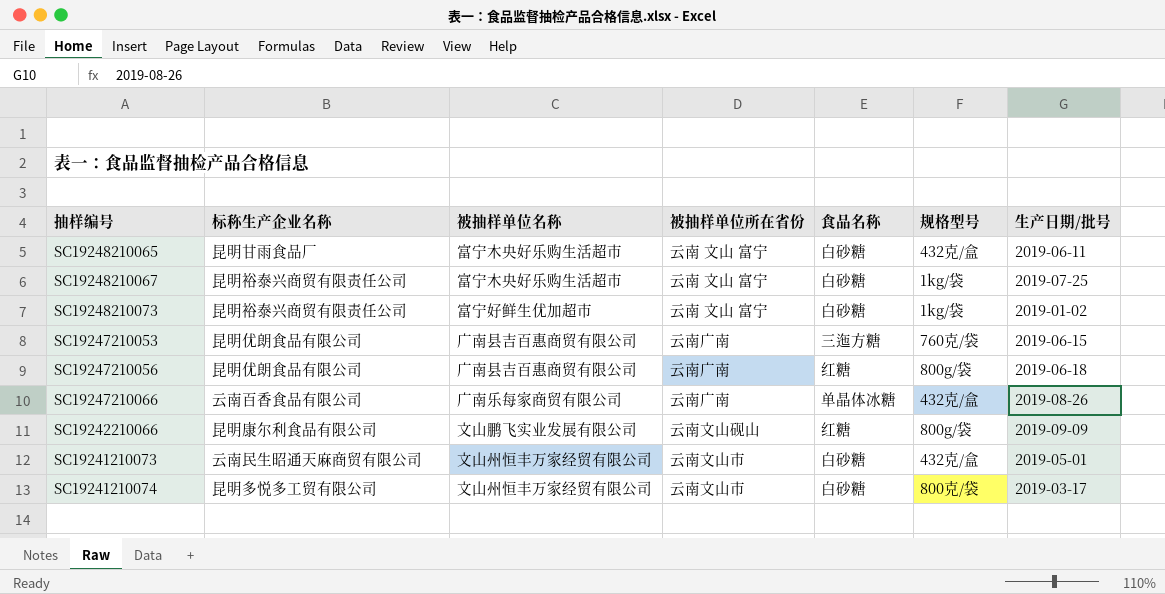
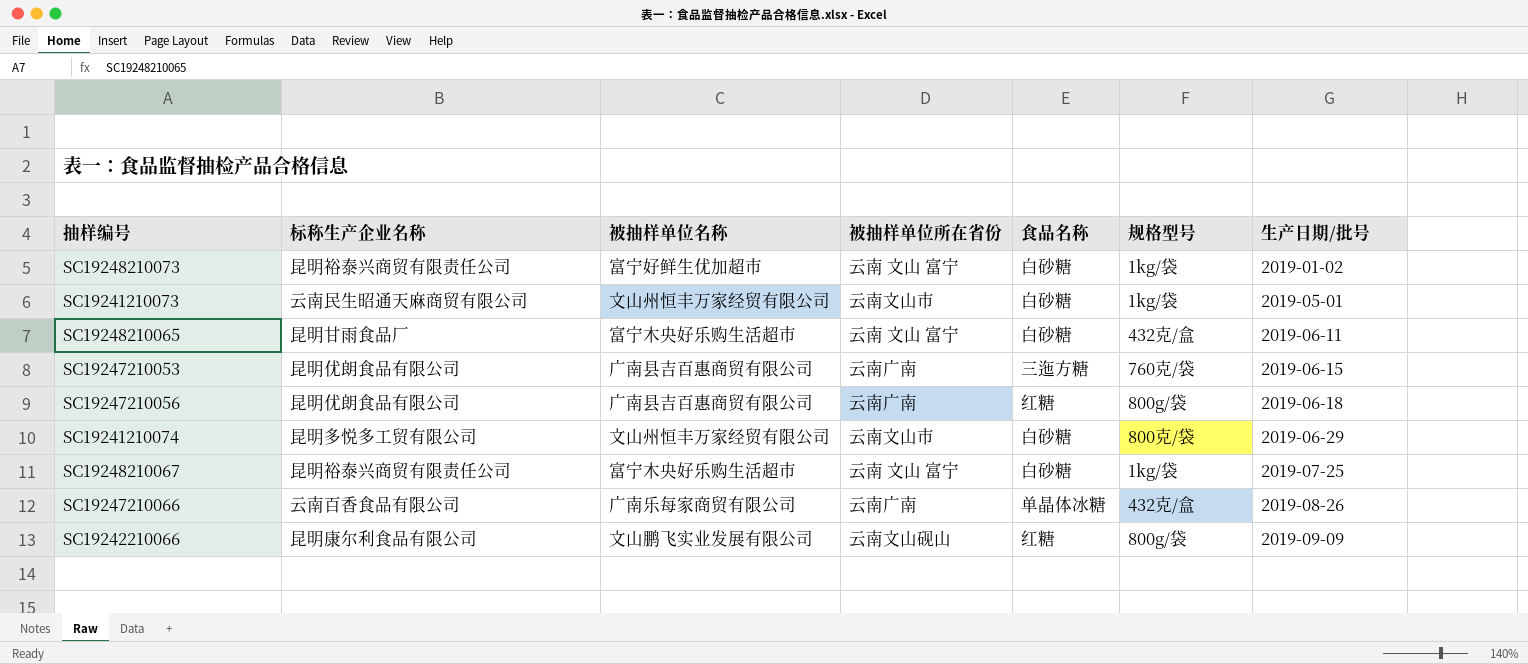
row order: none -> 生产日期/批号 ascending
SC19241210073 | 规格型号: 432克/盒 -> 1kg/袋
SC19241210074 | 生产日期/批号: 2019-03-17 -> 2019-06-29

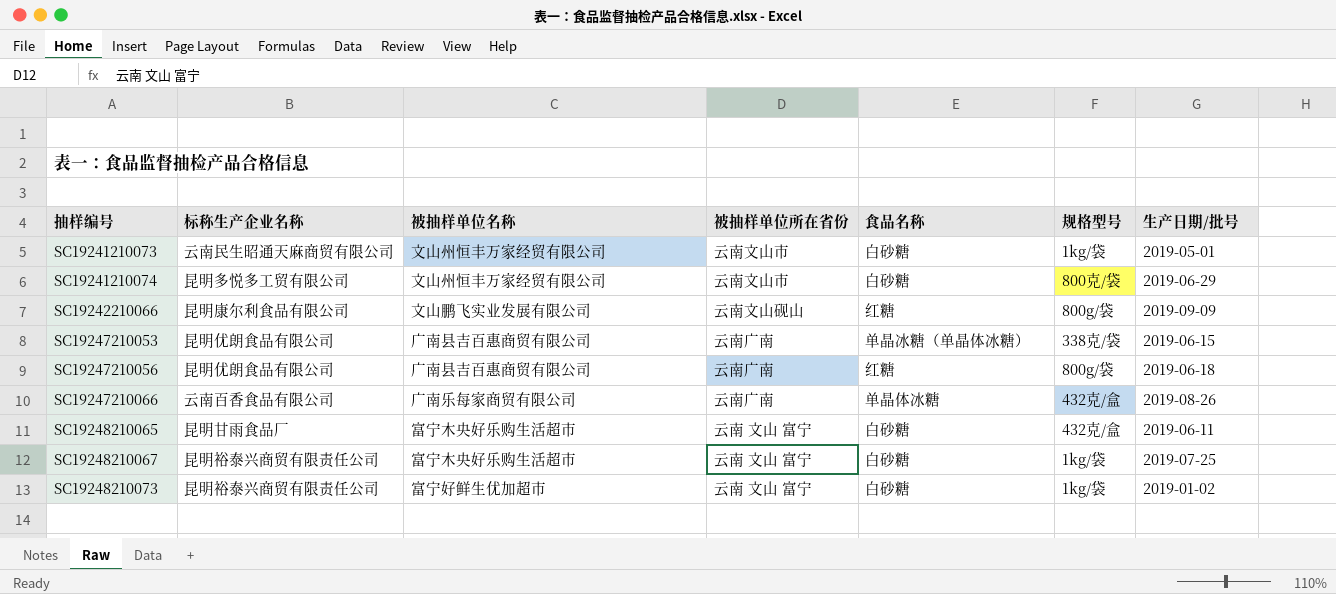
row order: 生产日期/批号 ascending -> 抽样编号 ascending
SC19247210053 | 食品名称: 三迤方糖 -> 单晶冰糖（单晶体冰糖）
SC19247210053 | 规格型号: 760克/袋 -> 338克/袋

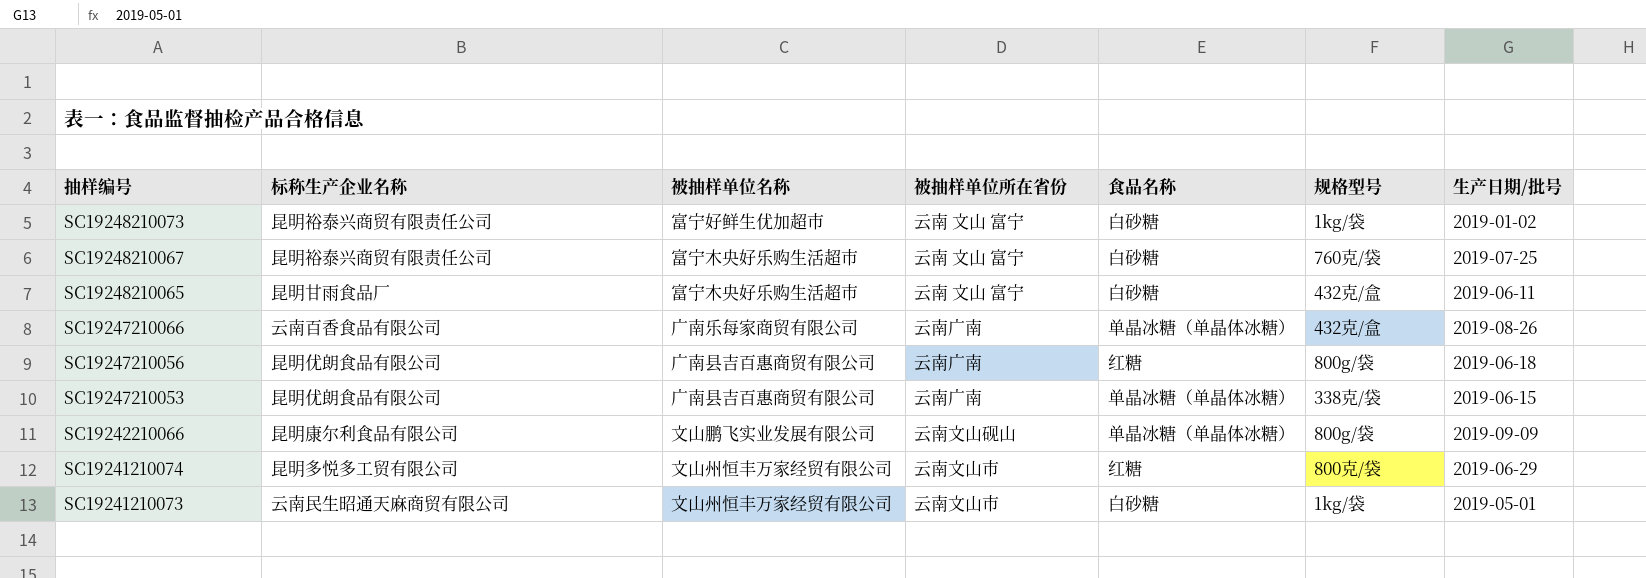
row order: 抽样编号 ascending -> 抽样编号 descending
SC19248210067 | 规格型号: 1kg/袋 -> 760克/袋
SC19247210066 | 食品名称: 单晶体冰糖 -> 单晶冰糖（单晶体冰糖）
SC19242210066 | 食品名称: 红糖 -> 单晶冰糖（单晶体冰糖）
SC19241210074 | 食品名称: 白砂糖 -> 红糖

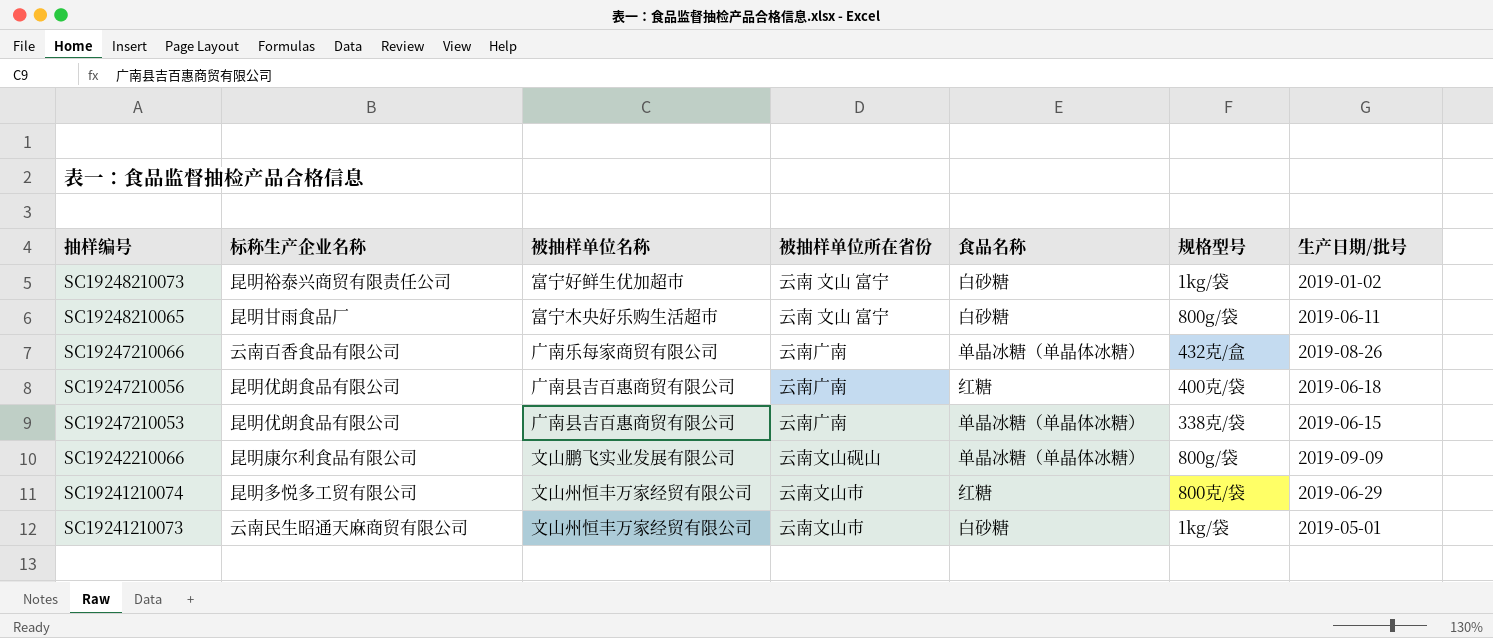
row SC19248210067: 昆明裕泰兴商贸有限责任公司 | 富宁木央好乐购生活超市 | 云南 文山 富宁 | 白砂糖 | 760克/袋 | 2019-07-25 -> none
SC19248210065 | 规格型号: 432克/盒 -> 800g/袋
SC19247210056 | 规格型号: 800g/袋 -> 400克/袋

